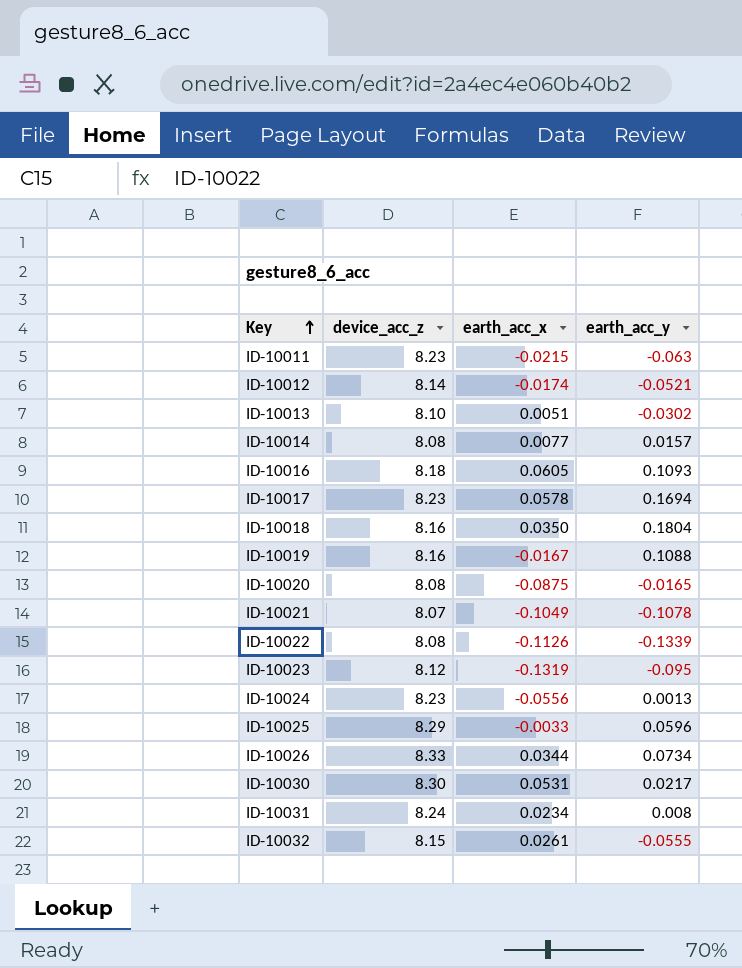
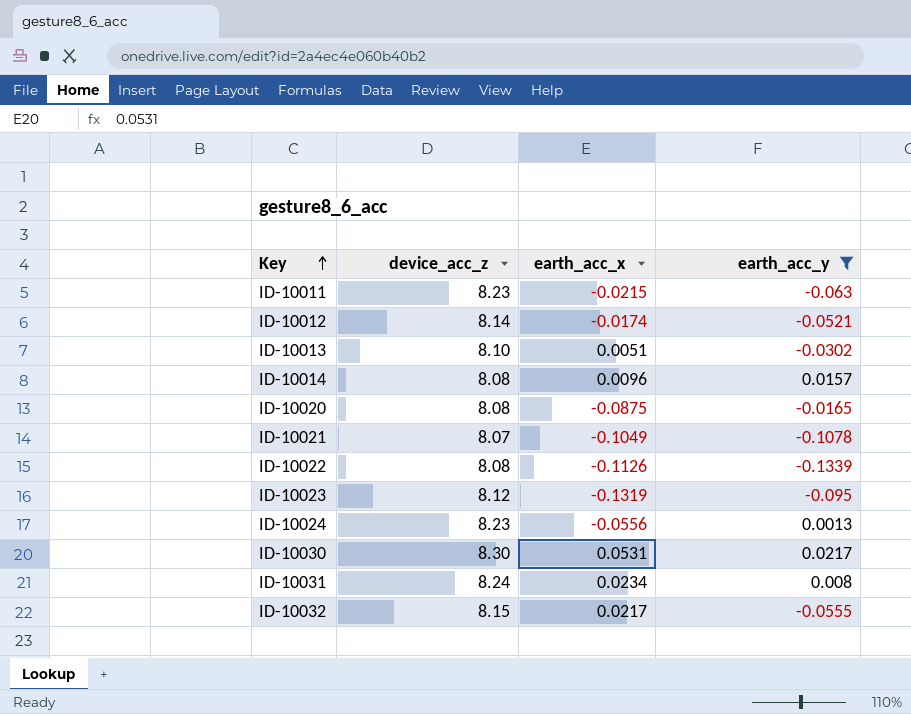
filter: none -> earth_acc_y <= 0.0217
ID-10014 | earth_acc_x: 0.0077 -> 0.0096
ID-10032 | earth_acc_x: 0.0261 -> 0.0217

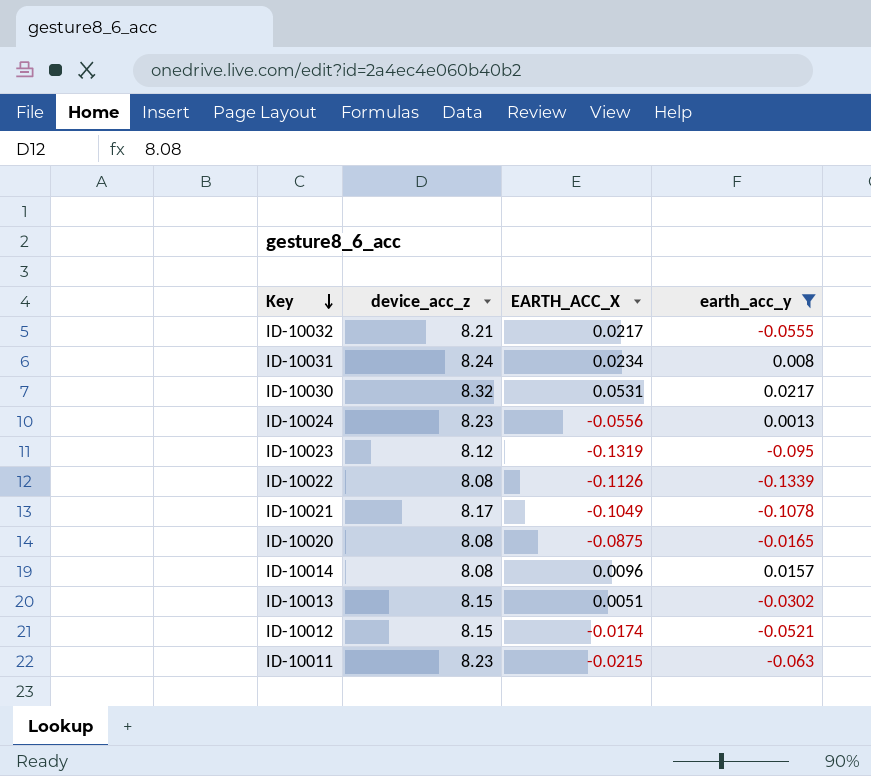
row order: Key ascending -> Key descending
column name: earth_acc_x -> EARTH_ACC_X
ID-10032 | device_acc_z: 8.15 -> 8.21
ID-10030 | device_acc_z: 8.30 -> 8.32
ID-10021 | device_acc_z: 8.07 -> 8.17
ID-10013 | device_acc_z: 8.10 -> 8.15
ID-10012 | device_acc_z: 8.14 -> 8.15

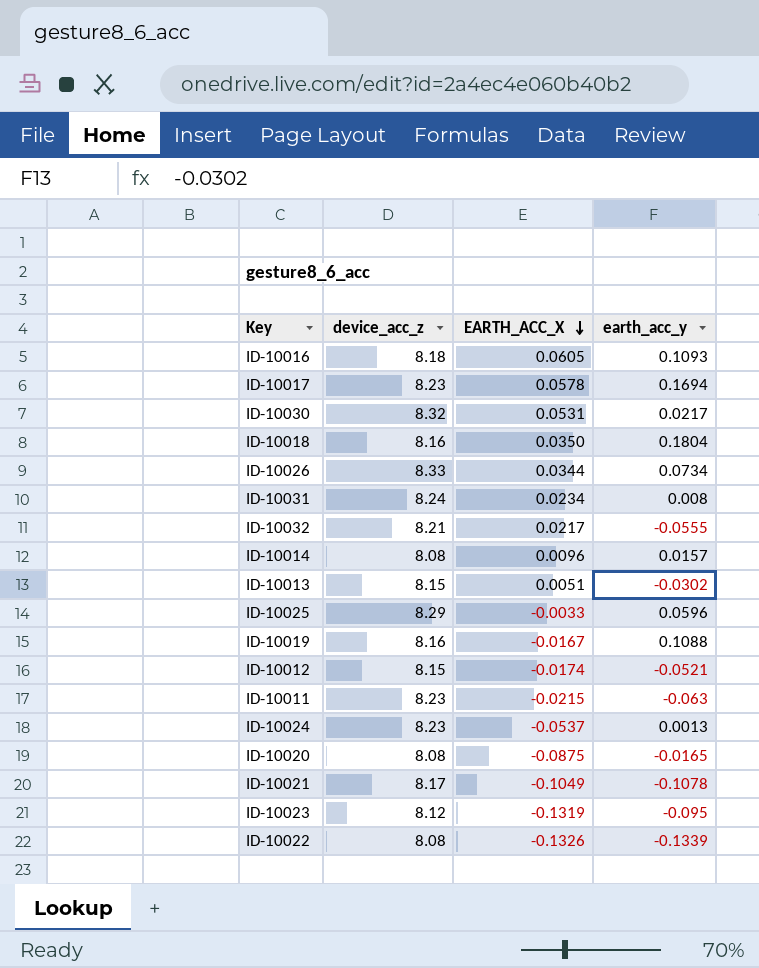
filter: earth_acc_y <= 0.0217 -> none
row order: Key descending -> EARTH_ACC_X descending
ID-10024 | EARTH_ACC_X: -0.0556 -> -0.0537
ID-10022 | EARTH_ACC_X: -0.1126 -> -0.1326

